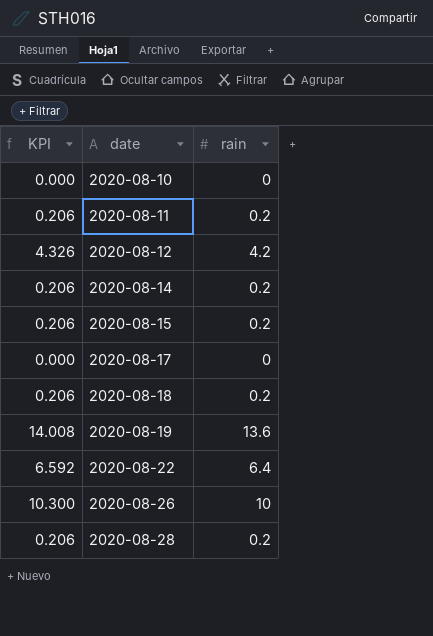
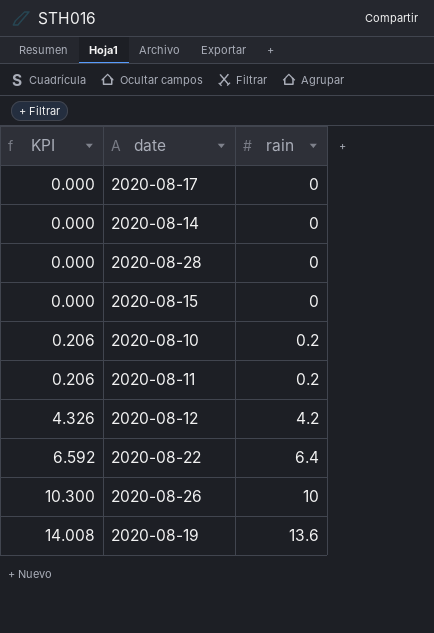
row order: date ascending -> KPI ascending
row 2020-08-18: 0.206 | 0.2 -> none
2020-08-14 | KPI: 0.206 -> 0.000
2020-08-14 | rain: 0.2 -> 0
2020-08-28 | KPI: 0.206 -> 0.000
2020-08-28 | rain: 0.2 -> 0
2020-08-15 | KPI: 0.206 -> 0.000
2020-08-15 | rain: 0.2 -> 0
2020-08-10 | KPI: 0.000 -> 0.206
2020-08-10 | rain: 0 -> 0.2

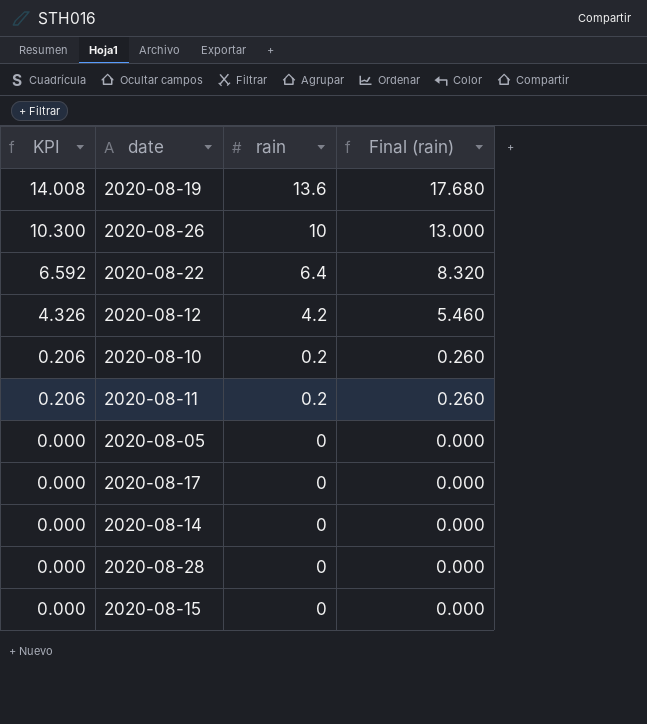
row order: KPI ascending -> KPI descending
column Final (rain) | formula: none -> [rain] * 1.3
row 2020-08-05: none -> 0.000 | 0 | 0.000

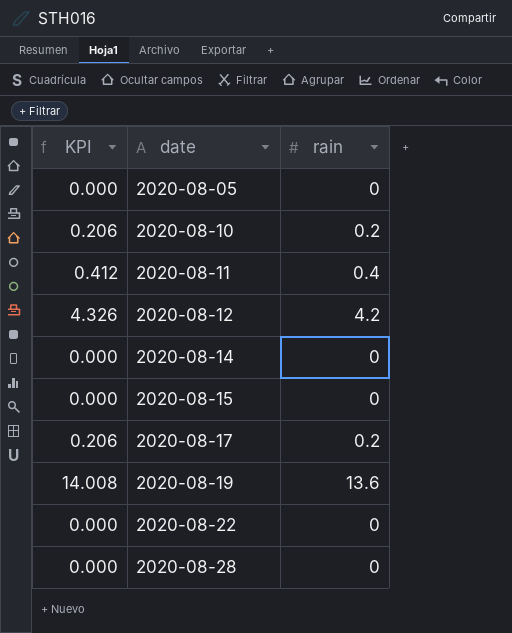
row order: KPI descending -> date ascending
column Final (rain) | formula: [rain] * 1.3 -> none
row 2020-08-26: 10.300 | 10 | 13.000 -> none
2020-08-11 | KPI: 0.206 -> 0.412
2020-08-11 | rain: 0.2 -> 0.4
2020-08-17 | KPI: 0.000 -> 0.206
2020-08-17 | rain: 0 -> 0.2
2020-08-22 | KPI: 6.592 -> 0.000
2020-08-22 | rain: 6.4 -> 0

